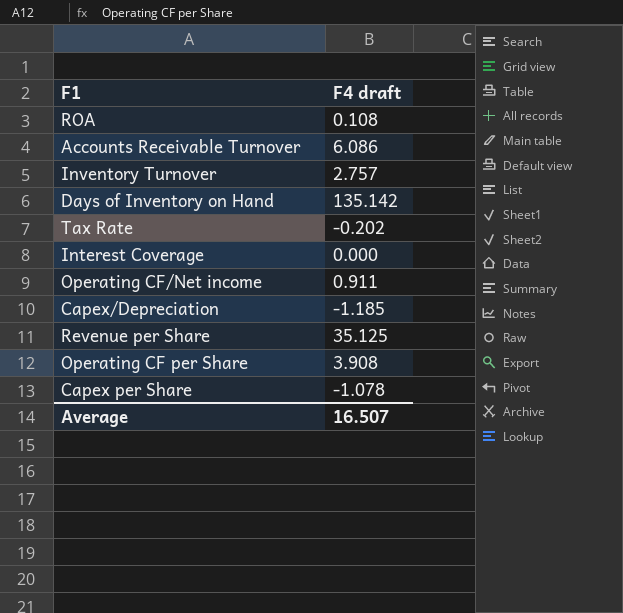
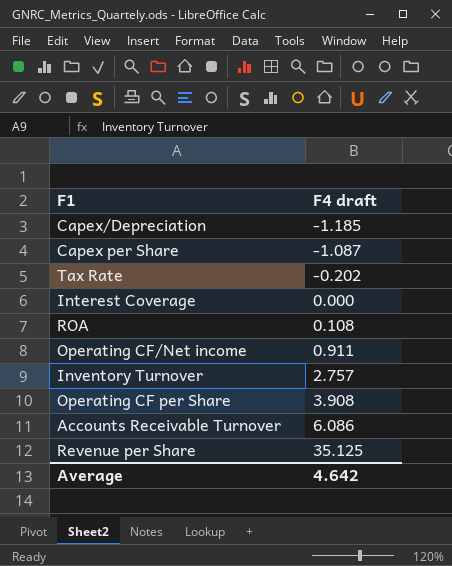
row order: none -> F4 draft ascending
row Days of Inventory on Hand: 135.142 -> none
Capex per Share | F4 draft: -1.078 -> -1.087
Average | F4 draft: 16.507 -> 4.642

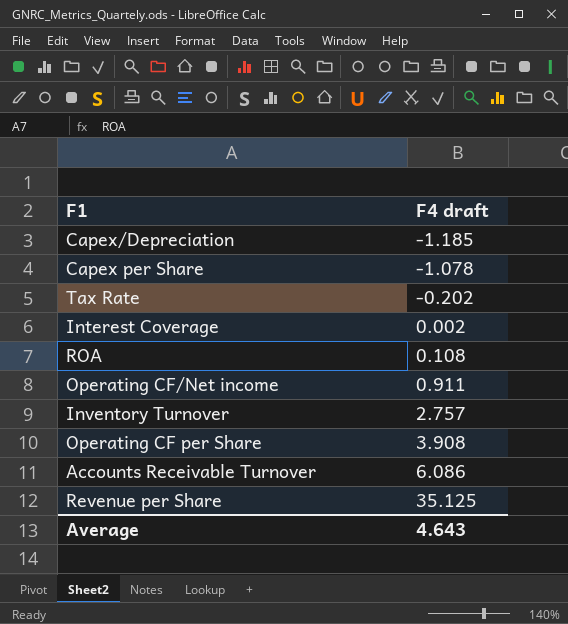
Capex per Share | F4 draft: -1.087 -> -1.078
Interest Coverage | F4 draft: 0.000 -> 0.002
Average | F4 draft: 4.642 -> 4.643

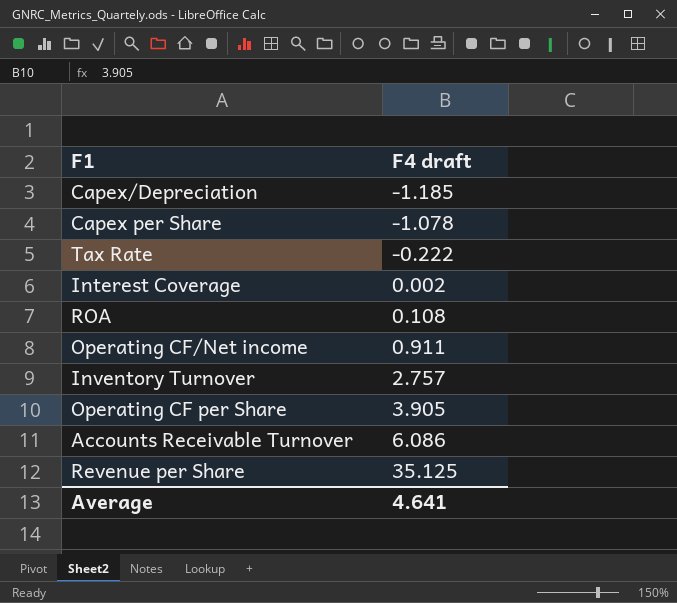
Tax Rate | F4 draft: -0.202 -> -0.222
Operating CF per Share | F4 draft: 3.908 -> 3.905
Average | F4 draft: 4.643 -> 4.641

